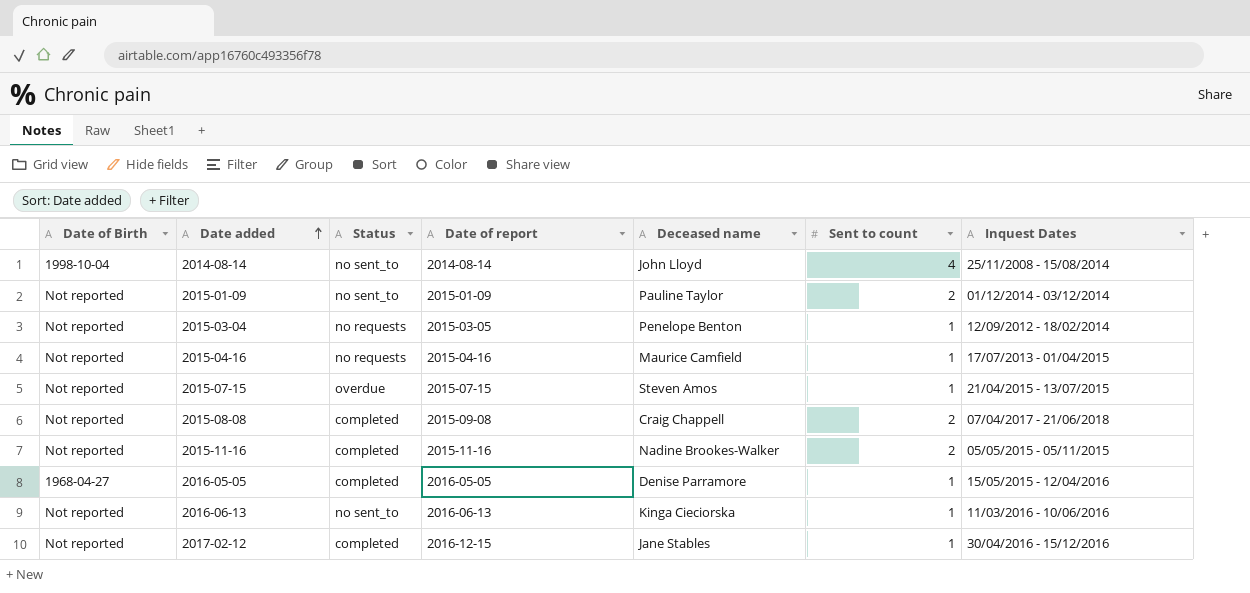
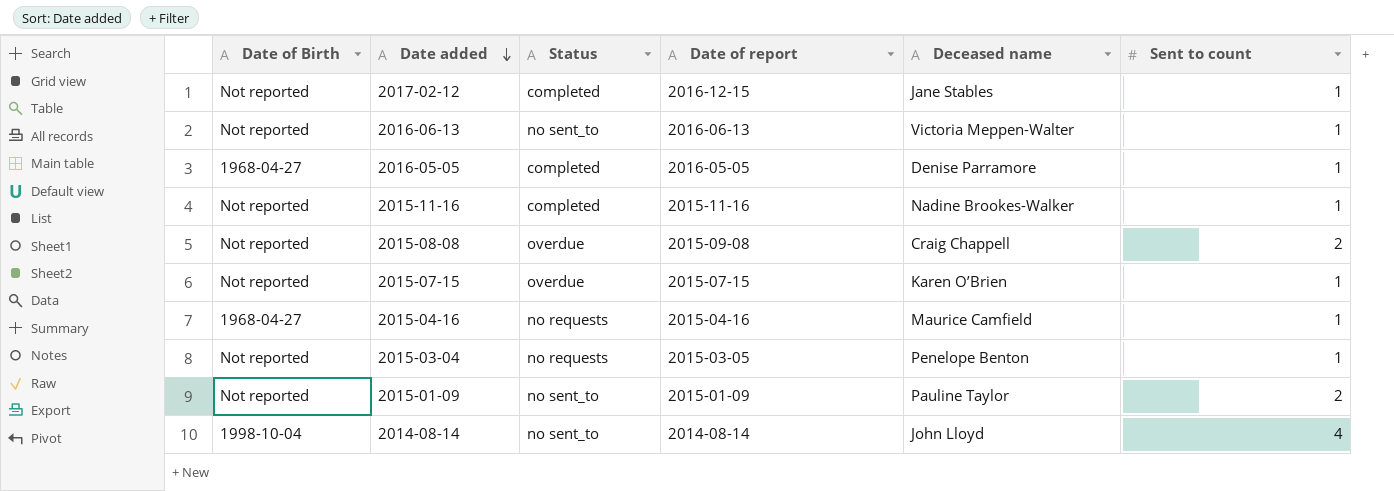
row order: Date added ascending -> Date added descending
column Inquest Dates | position: 7 -> none
2016-06-13 | Deceased name: Kinga Cieciorska -> Victoria Meppen-Walter
2015-11-16 | Sent to count: 2 -> 1
2015-08-08 | Status: completed -> overdue
2015-07-15 | Deceased name: Steven Amos -> Karen O’Brien
2015-04-16 | Date of Birth: Not reported -> 1968-04-27

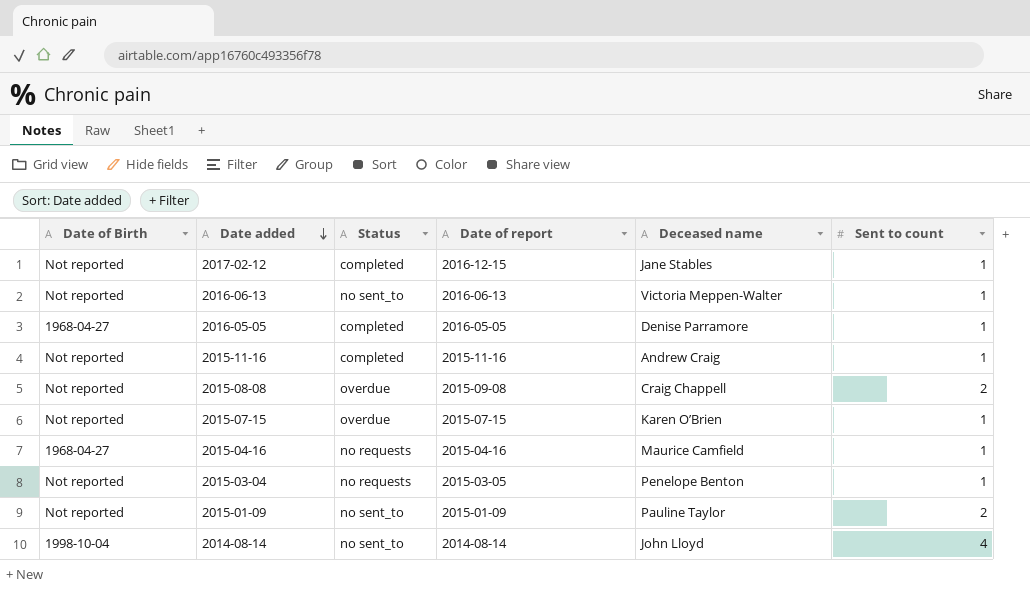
2015-11-16 | Deceased name: Nadine Brookes-Walker -> Andrew Craig

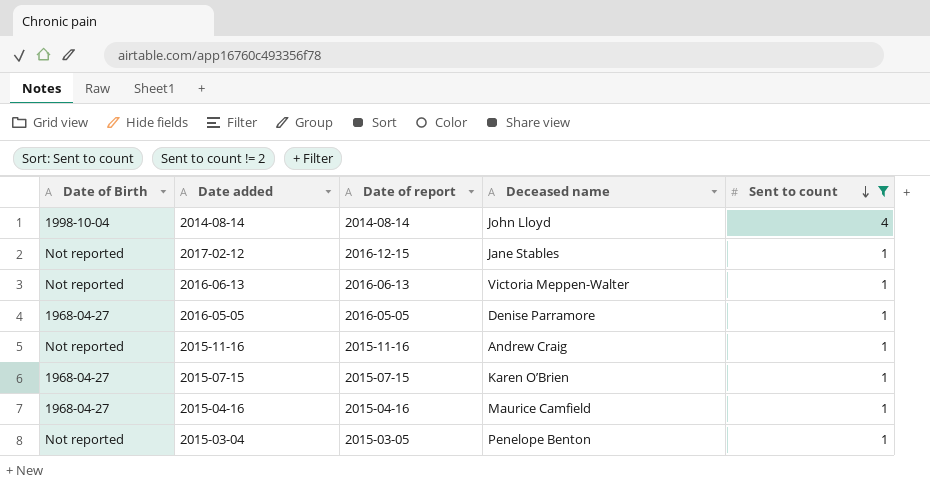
filter: none -> Sent to count != 2
row order: Date added descending -> Sent to count descending
column Status | position: 3 -> none
2015-07-15 | Date of Birth: Not reported -> 1968-04-27

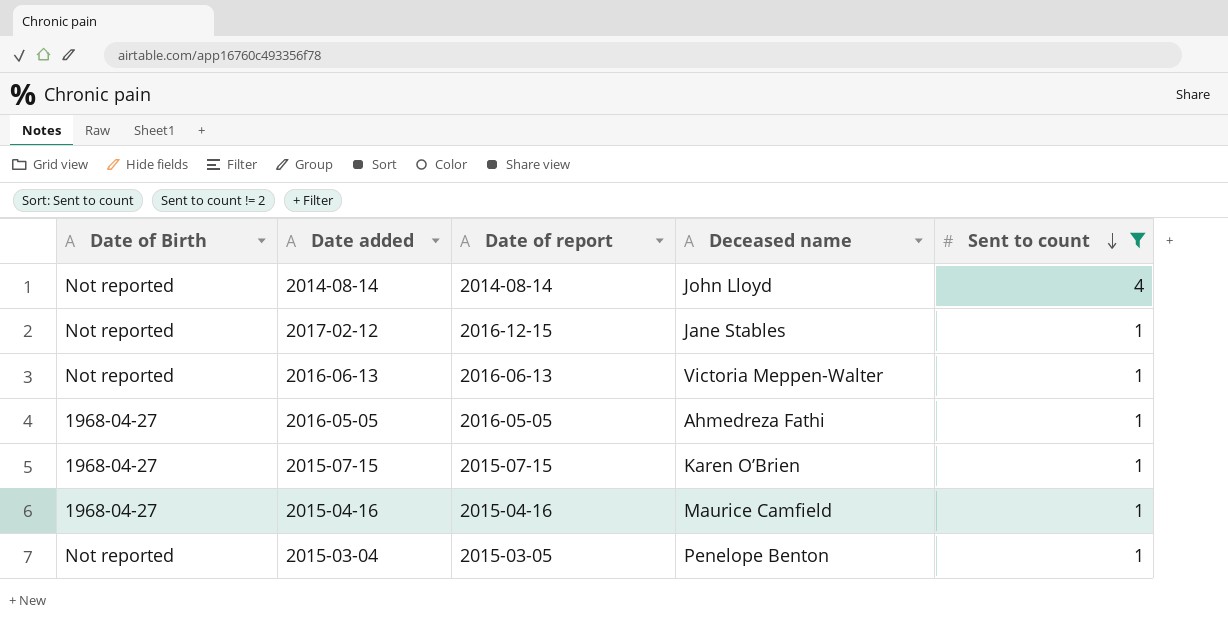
row 2015-11-16: Not reported | 2015-11-16 | Andrew Craig | 1 -> none
2014-08-14 | Date of Birth: 1998-10-04 -> Not reported
2016-05-05 | Deceased name: Denise Parramore -> Ahmedreza Fathi

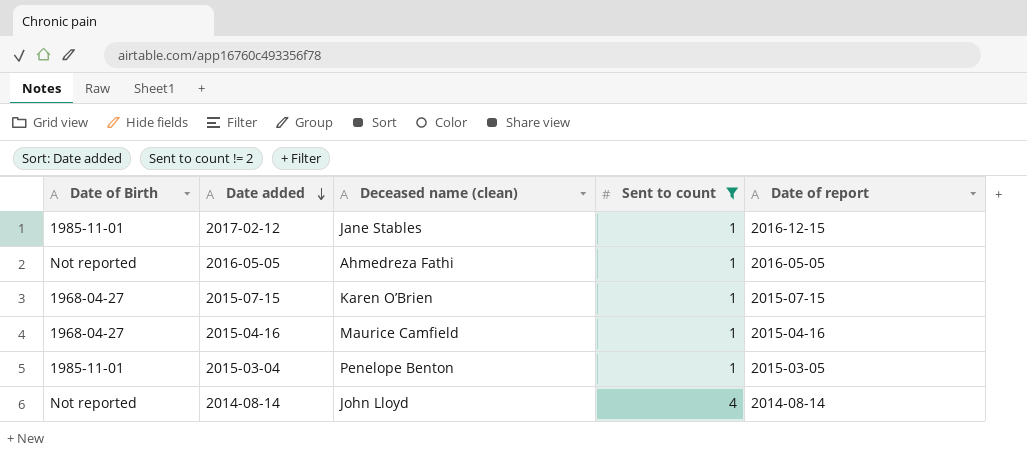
row order: Sent to count descending -> Date added descending
column name: Deceased name -> Deceased name (clean)
column Date of report | position: 3 -> 5
row 2016-06-13: Not reported | 2016-06-13 | Victoria Meppen-Walter | 1 -> none
2017-02-12 | Date of Birth: Not reported -> 1985-11-01
2016-05-05 | Date of Birth: 1968-04-27 -> Not reported
2015-03-04 | Date of Birth: Not reported -> 1985-11-01

